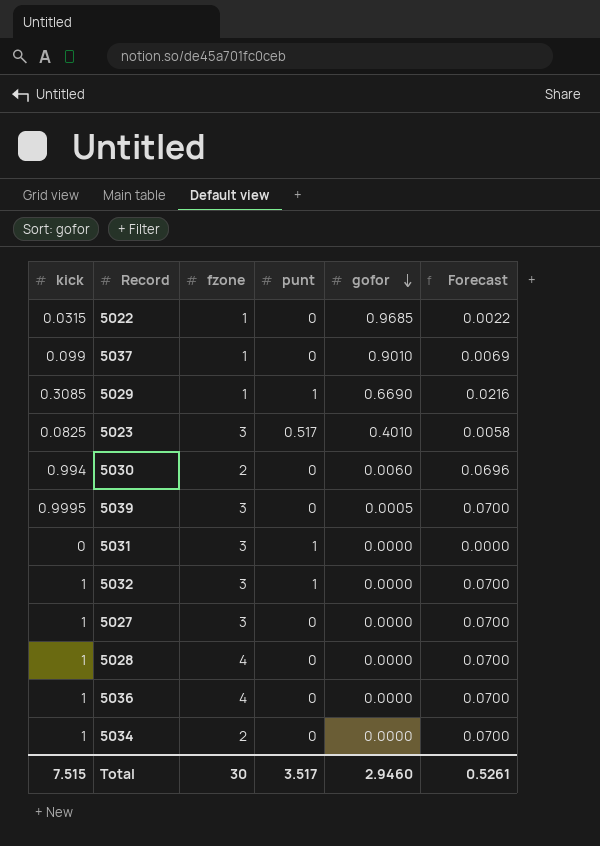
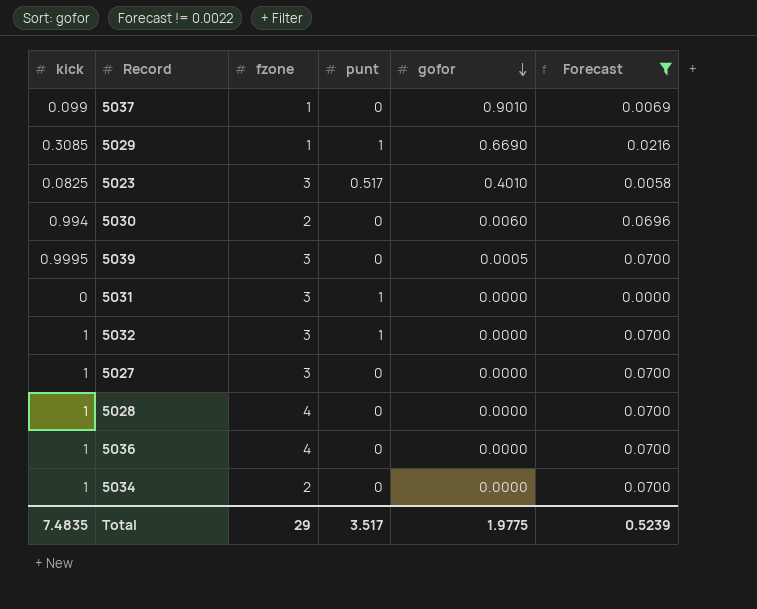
filter: none -> Forecast != 0.0022
Total | kick: 7.515 -> 7.4835
Total | fzone: 30 -> 29
Total | gofor: 2.9460 -> 1.9775
Total | Forecast: 0.5261 -> 0.5239

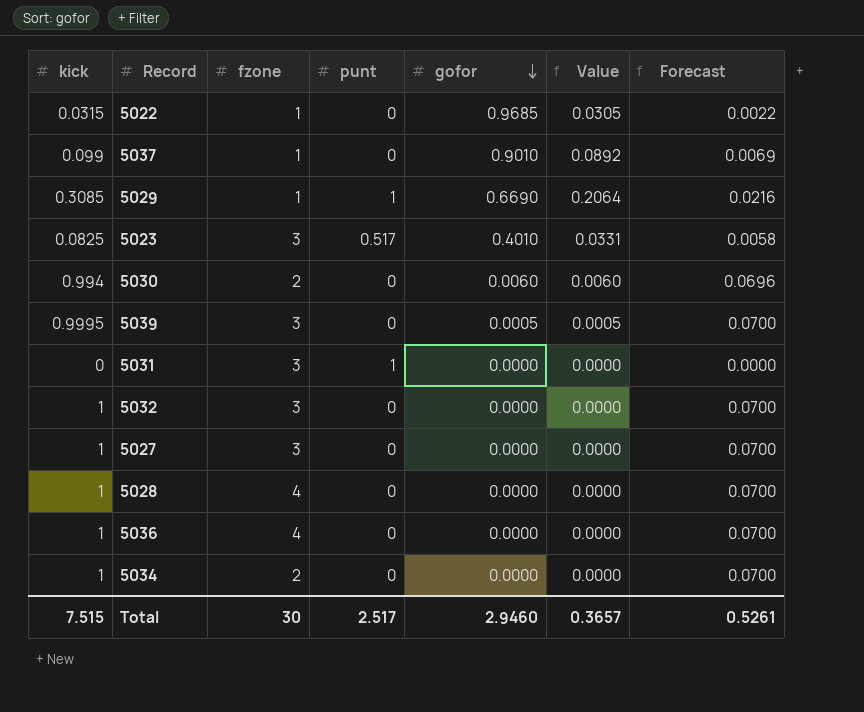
filter: Forecast != 0.0022 -> none
column Value | formula: none -> [kick] * [gofor]
5032 | punt: 1 -> 0
Total | kick: 7.4835 -> 7.515
Total | fzone: 29 -> 30
Total | punt: 3.517 -> 2.517
Total | gofor: 1.9775 -> 2.9460
Total | Forecast: 0.5239 -> 0.5261

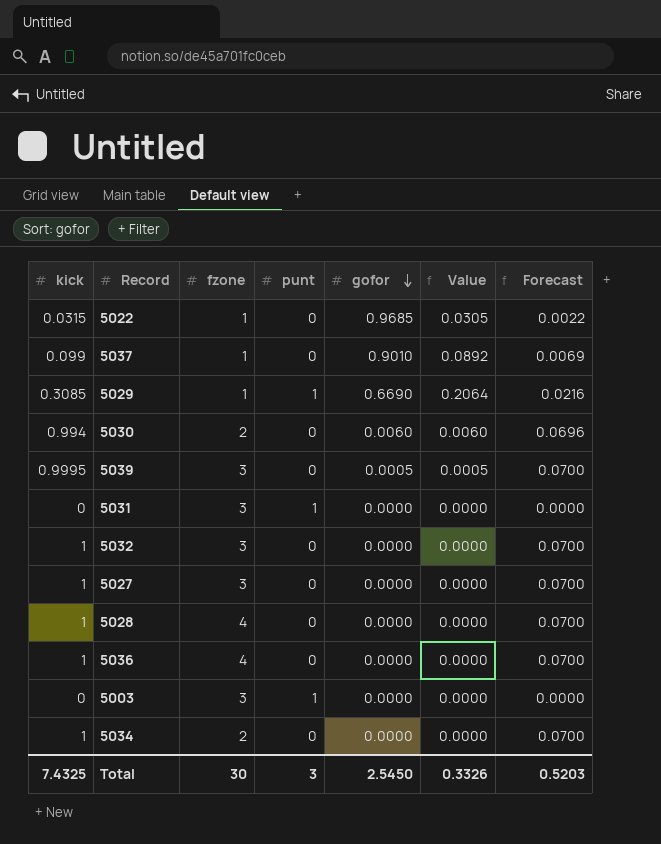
row 5023: 0.0825 | 3 | 0.517 | 0.4010 | 0.0331 | 0.0058 -> none
row 5003: none -> 0 | 3 | 1 | 0.0000 | 0.0000 | 0.0000
Total | kick: 7.515 -> 7.4325
Total | punt: 2.517 -> 3
Total | gofor: 2.9460 -> 2.5450
Total | Value: 0.3657 -> 0.3326
Total | Forecast: 0.5261 -> 0.5203

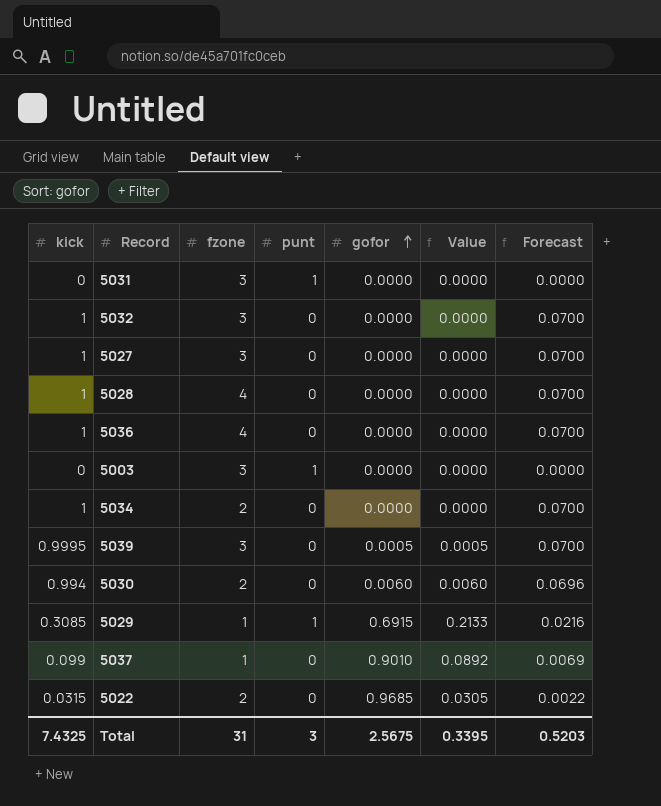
row order: gofor descending -> gofor ascending
5029 | gofor: 0.6690 -> 0.6915
5029 | Value: 0.2064 -> 0.2133
5022 | fzone: 1 -> 2
Total | fzone: 30 -> 31
Total | gofor: 2.5450 -> 2.5675
Total | Value: 0.3326 -> 0.3395

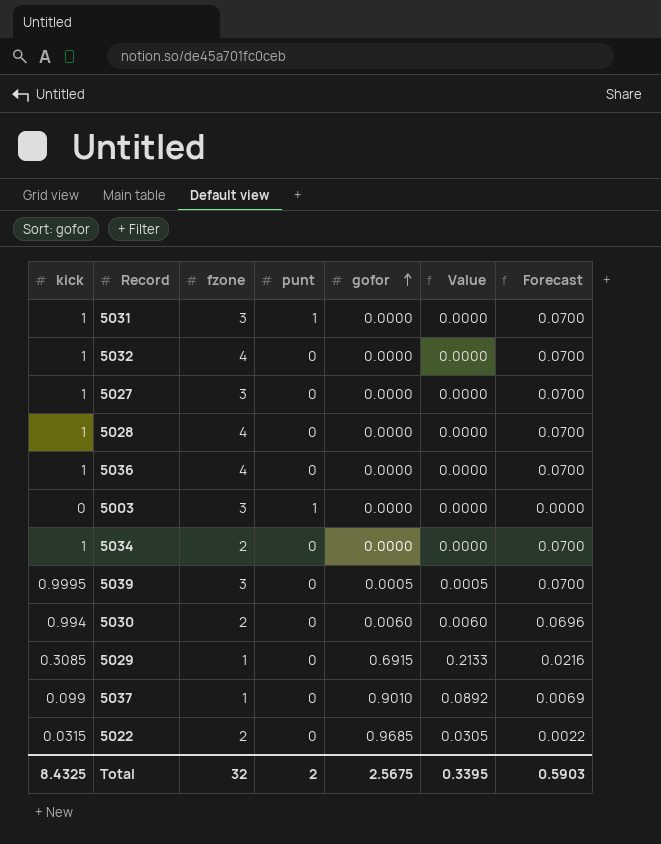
5031 | kick: 0 -> 1
5031 | Forecast: 0.0000 -> 0.0700
5032 | fzone: 3 -> 4
5029 | punt: 1 -> 0
Total | kick: 7.4325 -> 8.4325
Total | fzone: 31 -> 32
Total | punt: 3 -> 2
Total | Forecast: 0.5203 -> 0.5903

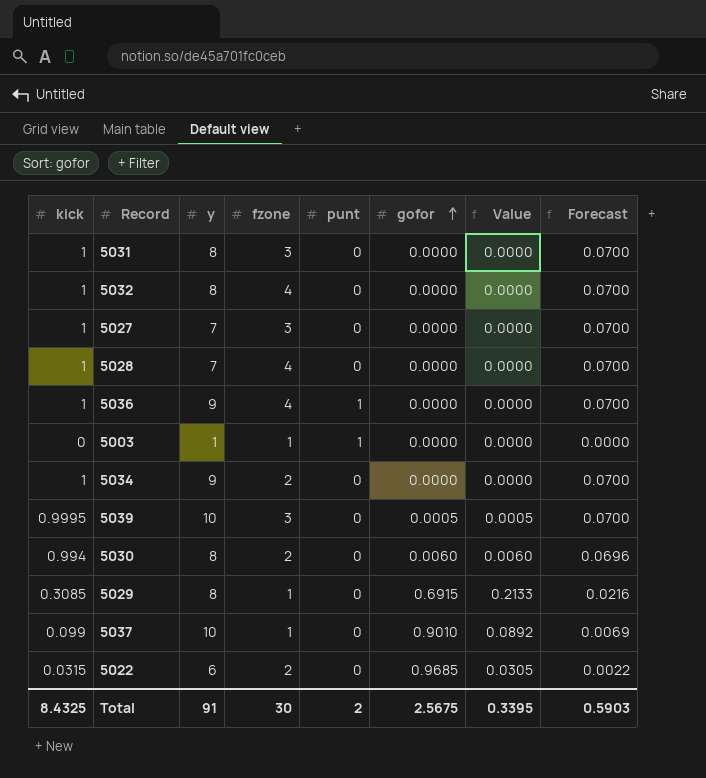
column y | position: none -> 3
5031 | punt: 1 -> 0
5036 | punt: 0 -> 1
5003 | fzone: 3 -> 1
Total | fzone: 32 -> 30

